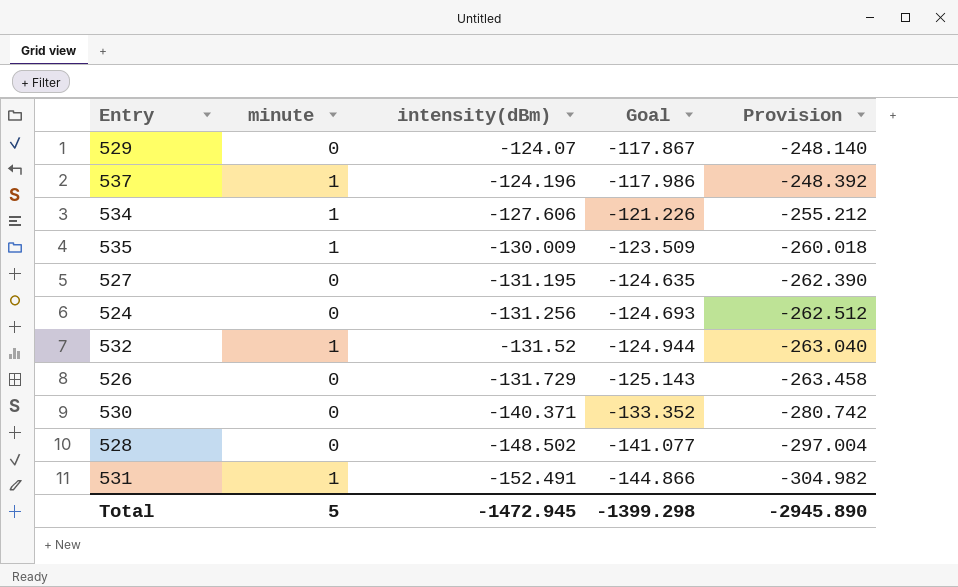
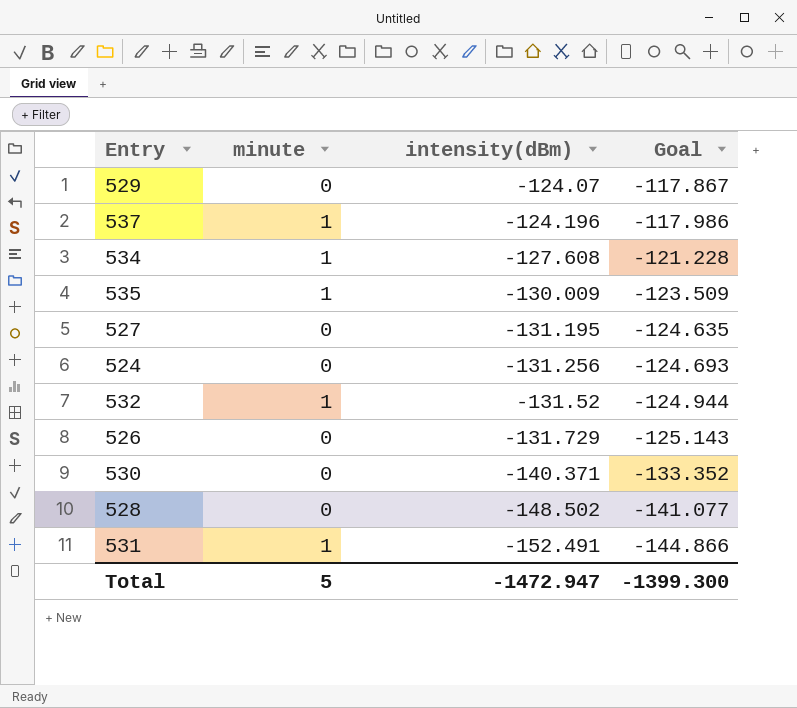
column Provision | formula: [intensity(dBm)] * 2 -> none
534 | intensity(dBm): -127.606 -> -127.608
534 | Goal: -121.226 -> -121.228
Total | intensity(dBm): -1472.945 -> -1472.947
Total | Goal: -1399.298 -> -1399.300

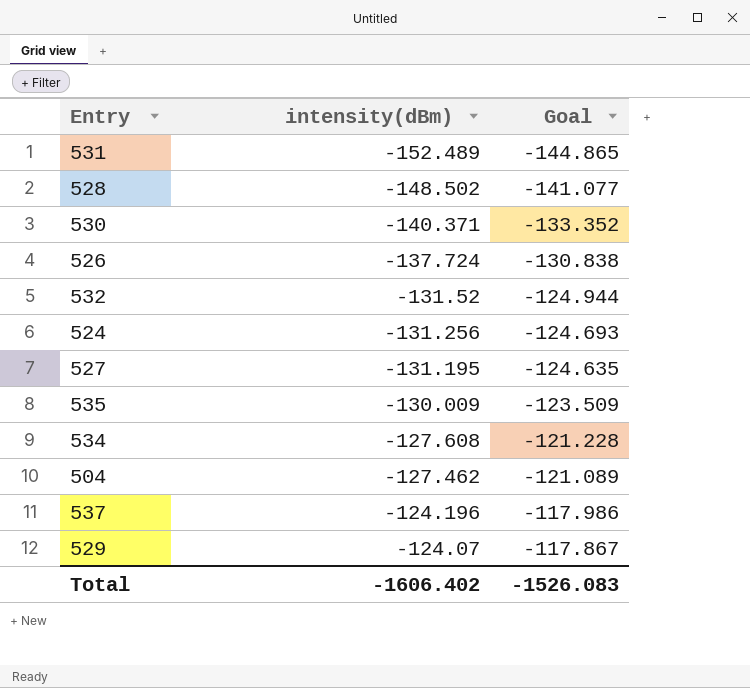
row order: intensity(dBm) descending -> intensity(dBm) ascending
column minute | position: 2 -> none
531 | intensity(dBm): -152.491 -> -152.489
531 | Goal: -144.866 -> -144.865
526 | intensity(dBm): -131.729 -> -137.724
526 | Goal: -125.143 -> -130.838
row 504: none -> -127.462 | -121.089
Total | intensity(dBm): -1472.947 -> -1606.402
Total | Goal: -1399.300 -> -1526.083

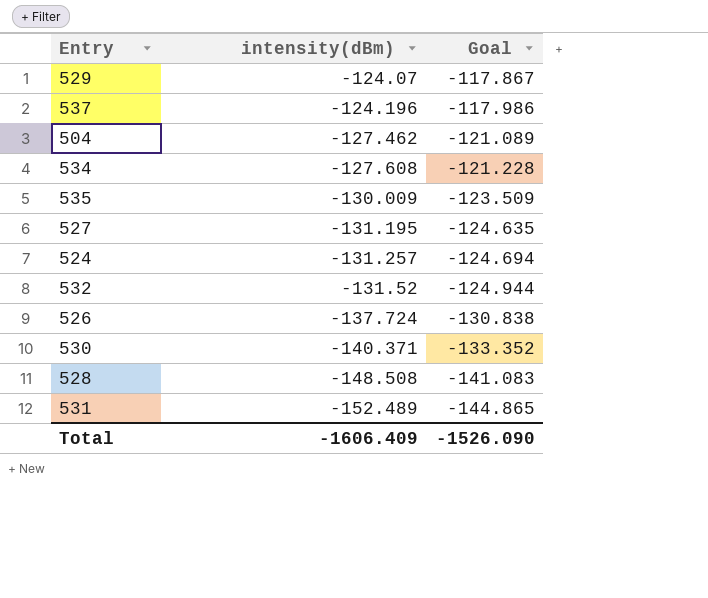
row order: intensity(dBm) ascending -> intensity(dBm) descending
524 | intensity(dBm): -131.256 -> -131.257
524 | Goal: -124.693 -> -124.694
528 | intensity(dBm): -148.502 -> -148.508
528 | Goal: -141.077 -> -141.083
Total | intensity(dBm): -1606.402 -> -1606.409
Total | Goal: -1526.083 -> -1526.090

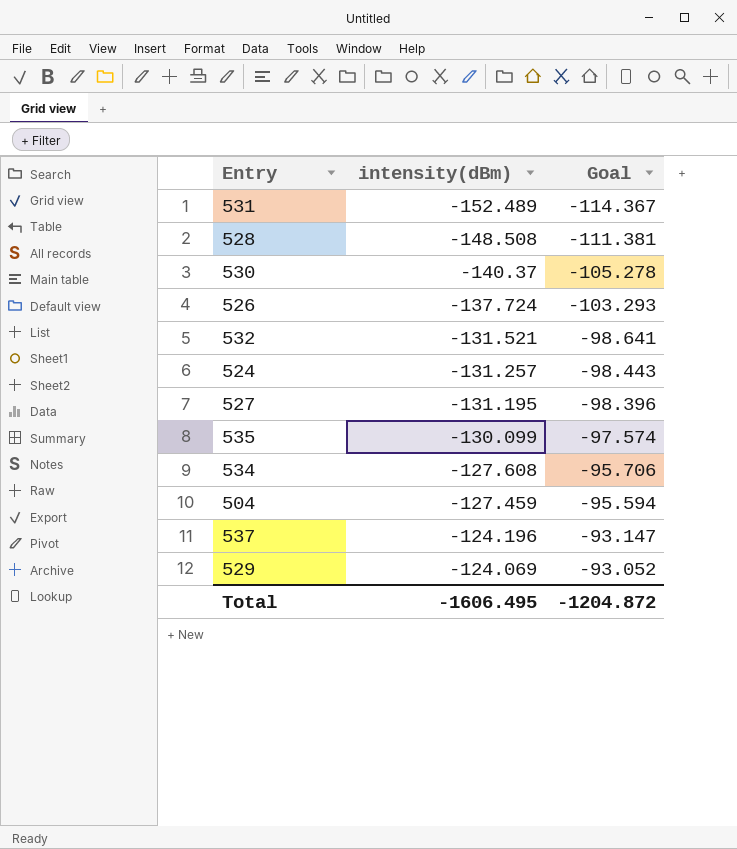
row order: intensity(dBm) descending -> intensity(dBm) ascending
column Goal | formula: [intensity(dBm)] * 0.95 -> [intensity(dBm)] * 0.75
530 | intensity(dBm): -140.371 -> -140.37
532 | intensity(dBm): -131.52 -> -131.521
535 | intensity(dBm): -130.009 -> -130.099
504 | intensity(dBm): -127.462 -> -127.459
529 | intensity(dBm): -124.07 -> -124.069
Total | intensity(dBm): -1606.409 -> -1606.495
Total | Goal: -1526.090 -> -1204.872

